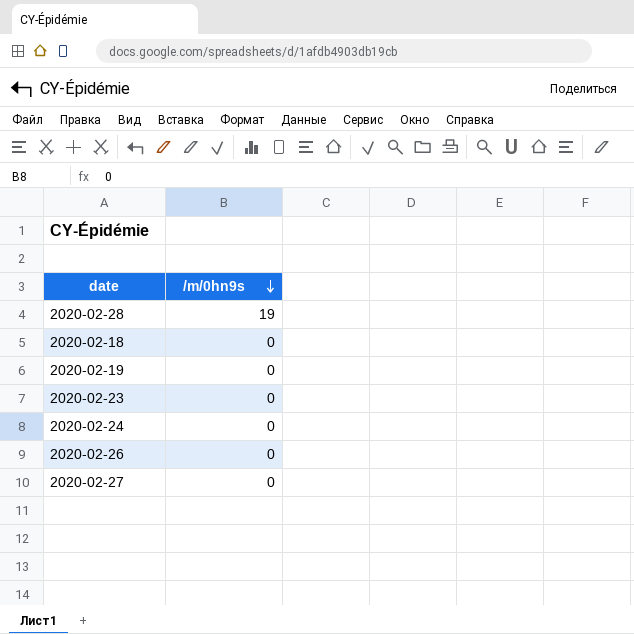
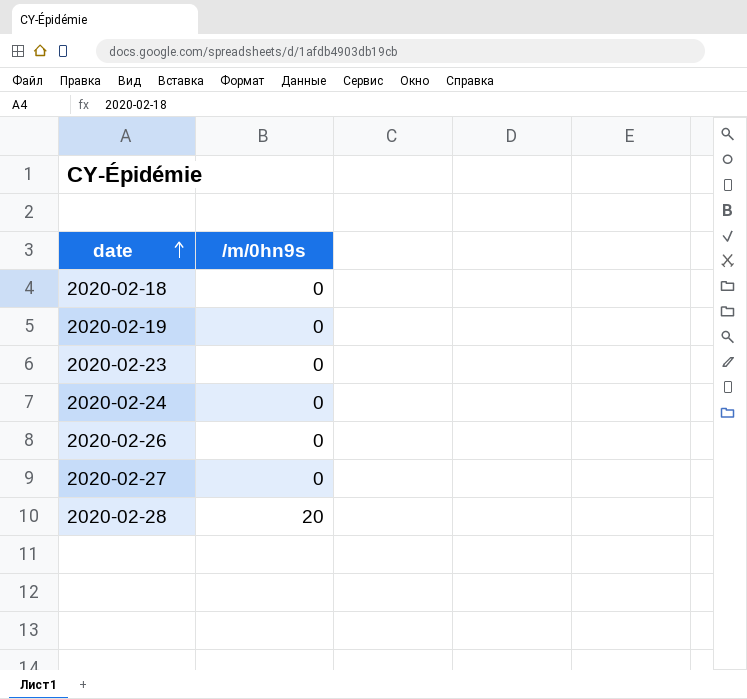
row order: /m/0hn9s descending -> date ascending
2020-02-28 | /m/0hn9s: 19 -> 20

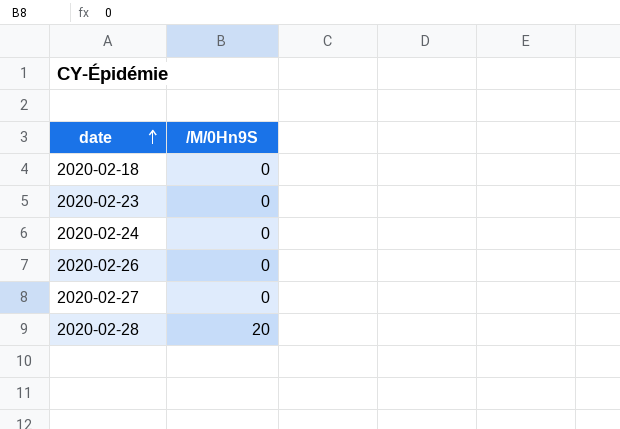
column name: /m/0hn9s -> /M/0Hn9S
row 2020-02-19: 0 -> none

